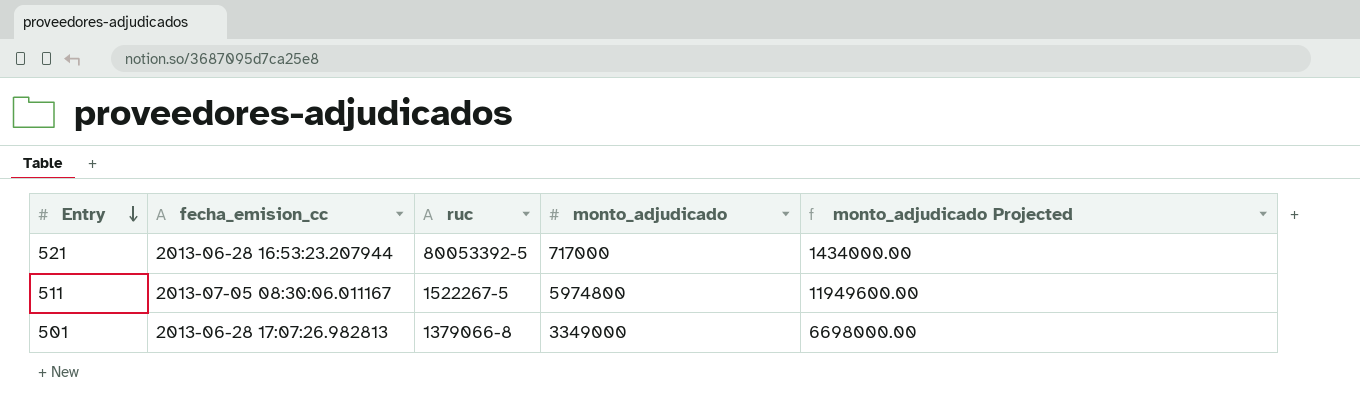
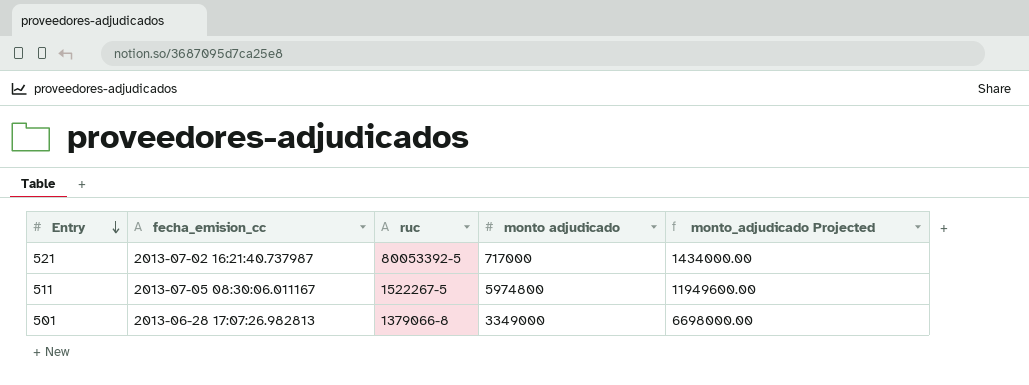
column name: monto_adjudicado -> monto adjudicado
521 | fecha_emision_cc: 2013-06-28 16:53:23.207944 -> 2013-07-02 16:21:40.737987

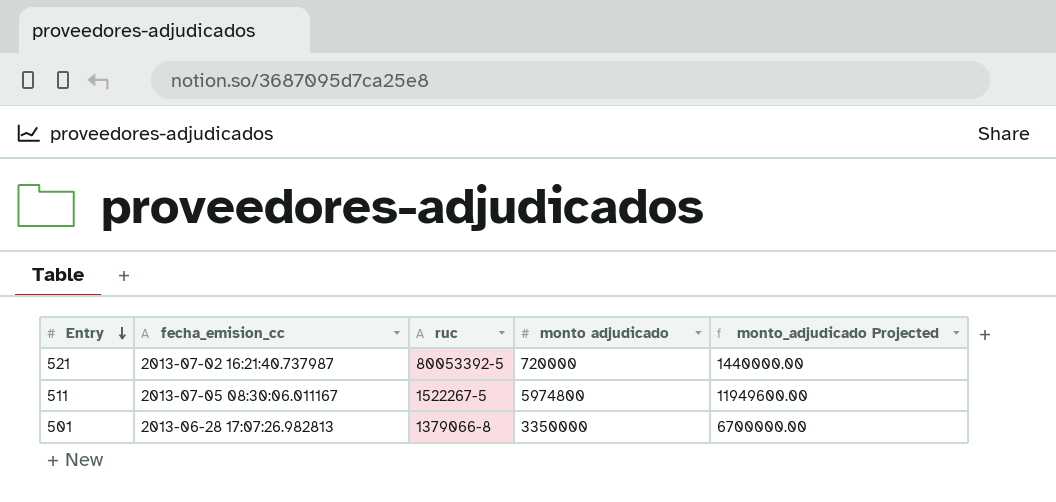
521 | monto adjudicado: 717000 -> 720000
521 | monto_adjudicado Projected: 1434000.00 -> 1440000.00
501 | monto adjudicado: 3349000 -> 3350000
501 | monto_adjudicado Projected: 6698000.00 -> 6700000.00

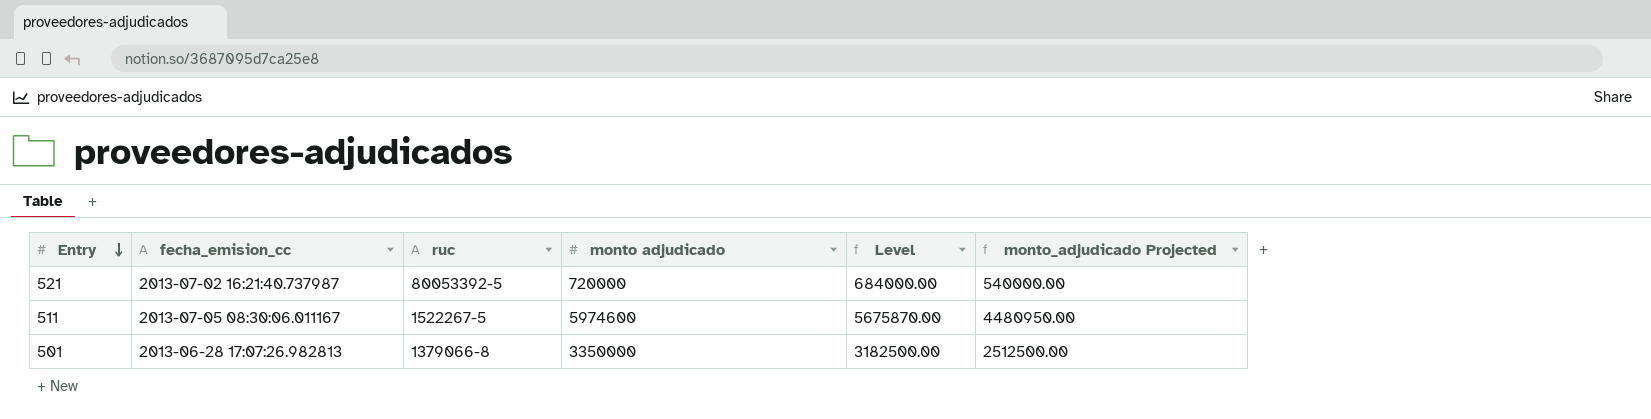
column Level | formula: none -> [monto adjudicado] * 0.95
column monto_adjudicado Projected | formula: [monto adjudicado] * 2 -> [monto adjudicado] * 0.75
511 | monto adjudicado: 5974800 -> 5974600

